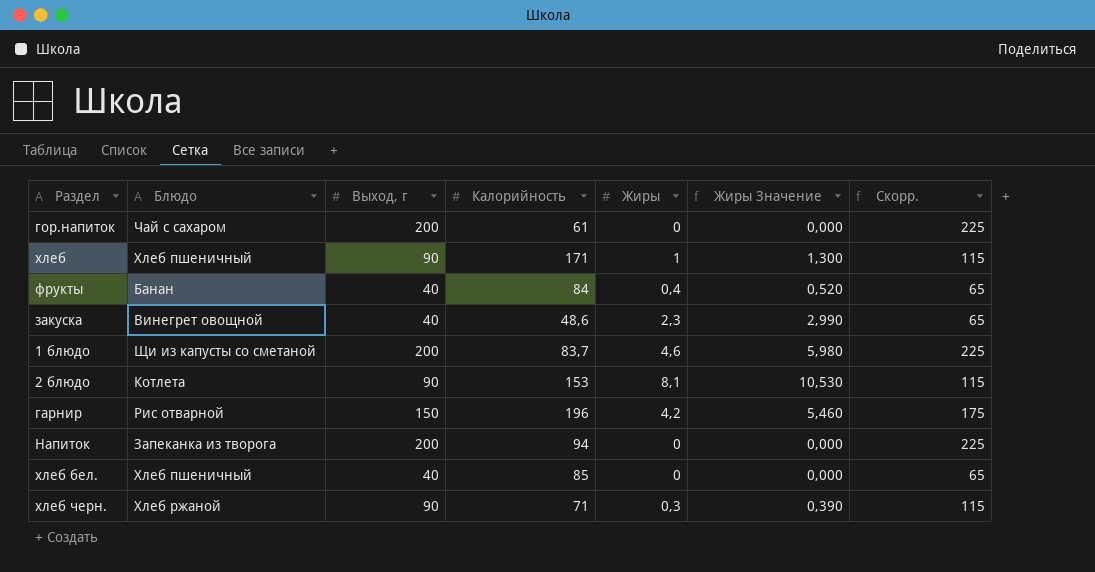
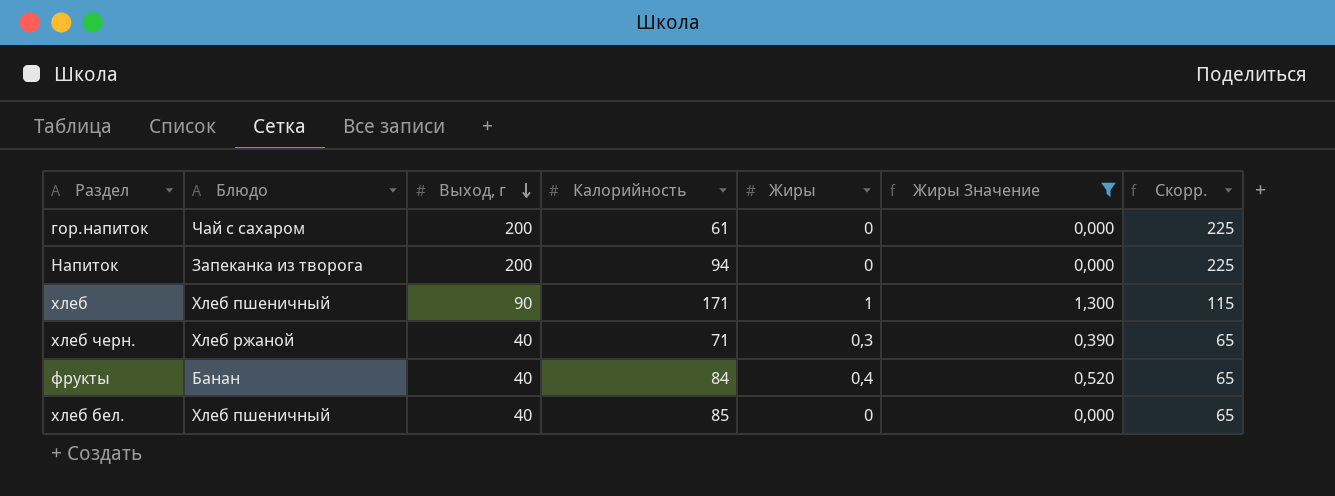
filter: none -> Жиры Значение <= 1,300
row order: none -> Выход, г descending
хлеб черн. | Выход, г: 90 -> 40
хлеб черн. | Скорр.: 115 -> 65

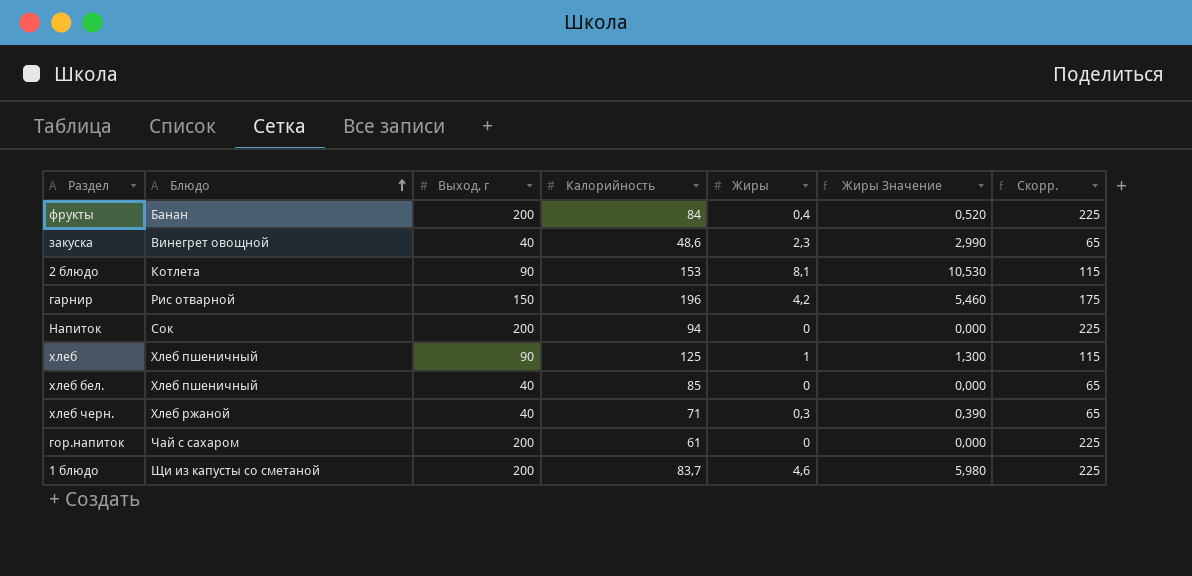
filter: Жиры Значение <= 1,300 -> none
row order: Выход, г descending -> Блюдо ascending
фрукты | Выход, г: 40 -> 200
фрукты | Скорр.: 65 -> 225
Напиток | Блюдо: Запеканка из творога -> Сок
хлеб | Калорийность: 171 -> 125

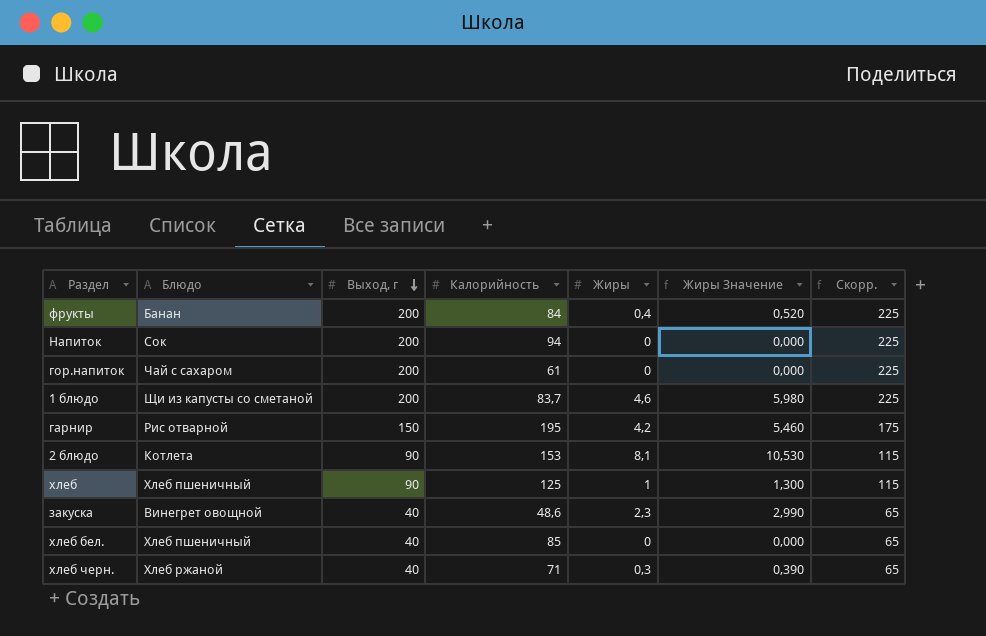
row order: Блюдо ascending -> Выход, г descending
гарнир | Калорийность: 196 -> 195

